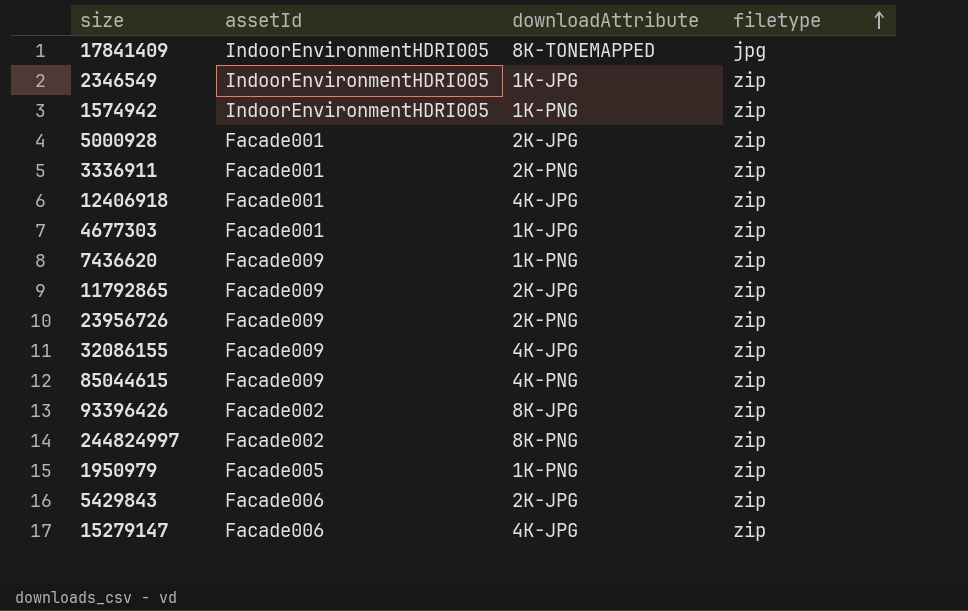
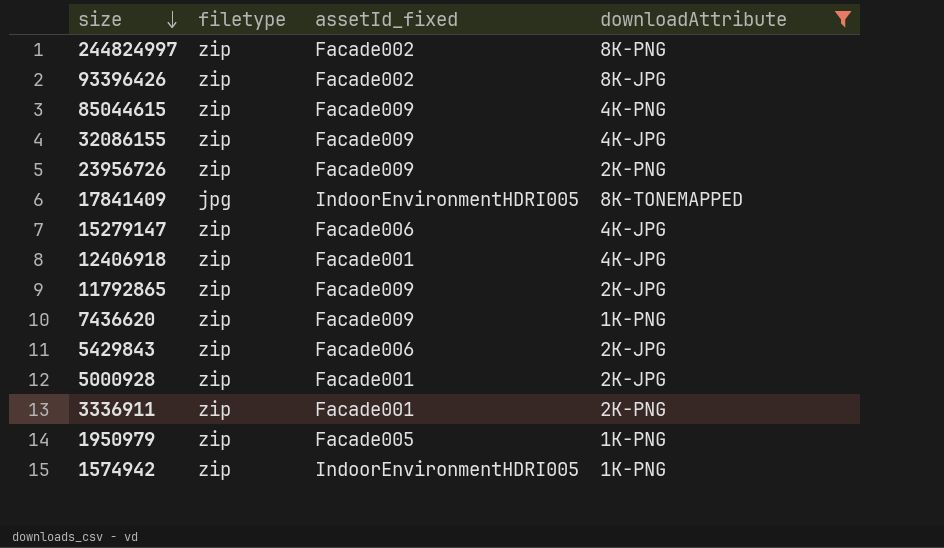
filter: none -> downloadAttribute != 1K-JPG
row order: filetype ascending -> size descending
column filetype | position: 4 -> 2
column name: assetId -> assetId_fixed

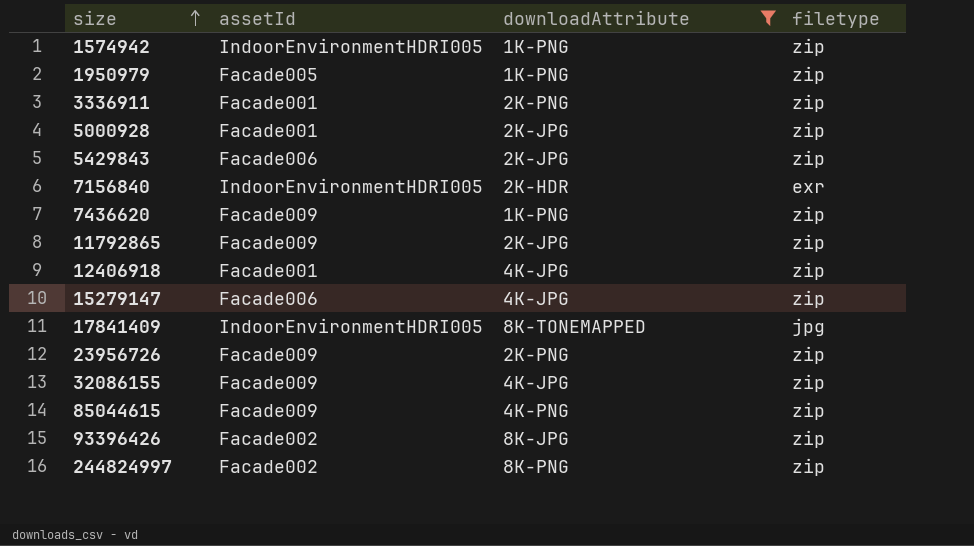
row order: size descending -> size ascending
column name: assetId_fixed -> assetId
column filetype | position: 2 -> 4
row 7156840: none -> IndoorEnvironmentHDRI005 | 2K-HDR | exr

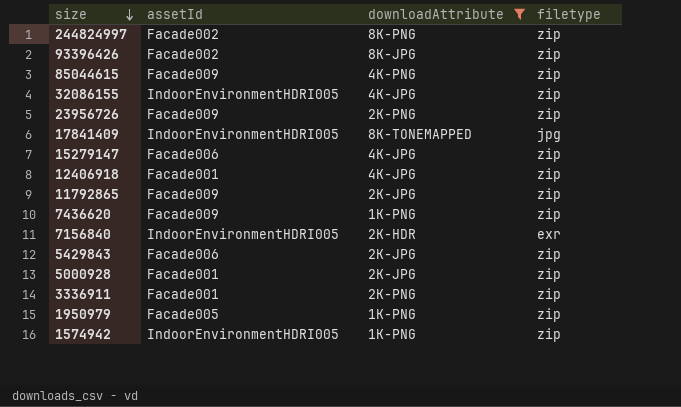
row order: size ascending -> size descending
32086155 | assetId: Facade009 -> IndoorEnvironmentHDRI005

